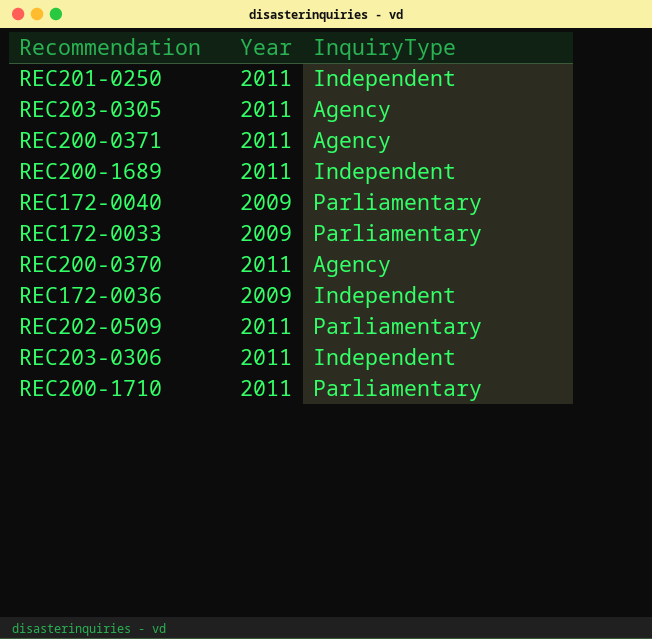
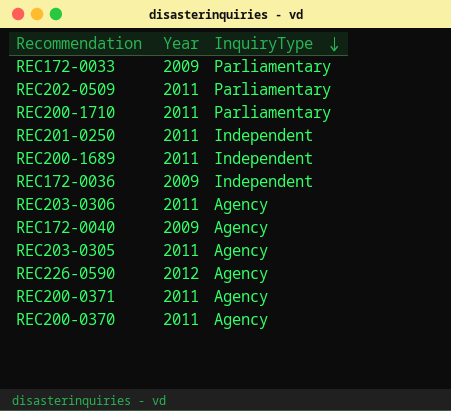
row order: none -> InquiryType descending
REC203-0306 | InquiryType: Independent -> Agency
REC172-0040 | InquiryType: Parliamentary -> Agency
row REC226-0590: none -> 2012 | Agency

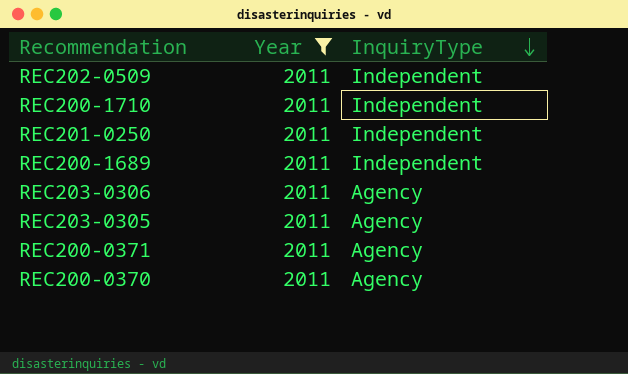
filter: none -> Year = 2011
REC202-0509 | InquiryType: Parliamentary -> Independent
REC200-1710 | InquiryType: Parliamentary -> Independent

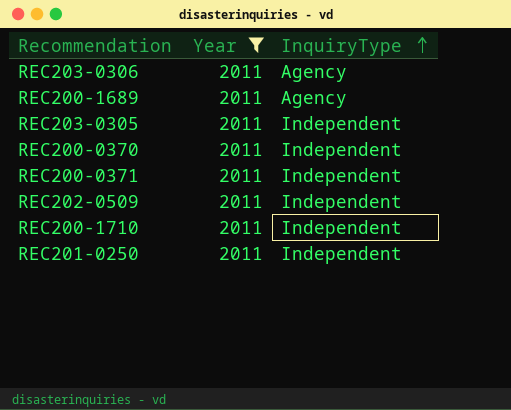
row order: InquiryType descending -> InquiryType ascending
REC200-1689 | InquiryType: Independent -> Agency
REC203-0305 | InquiryType: Agency -> Independent
REC200-0370 | InquiryType: Agency -> Independent
REC200-0371 | InquiryType: Agency -> Independent

